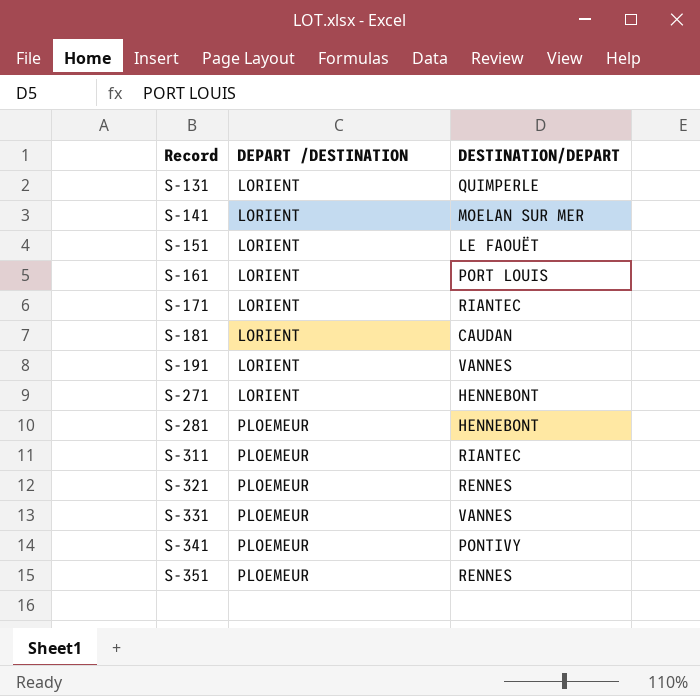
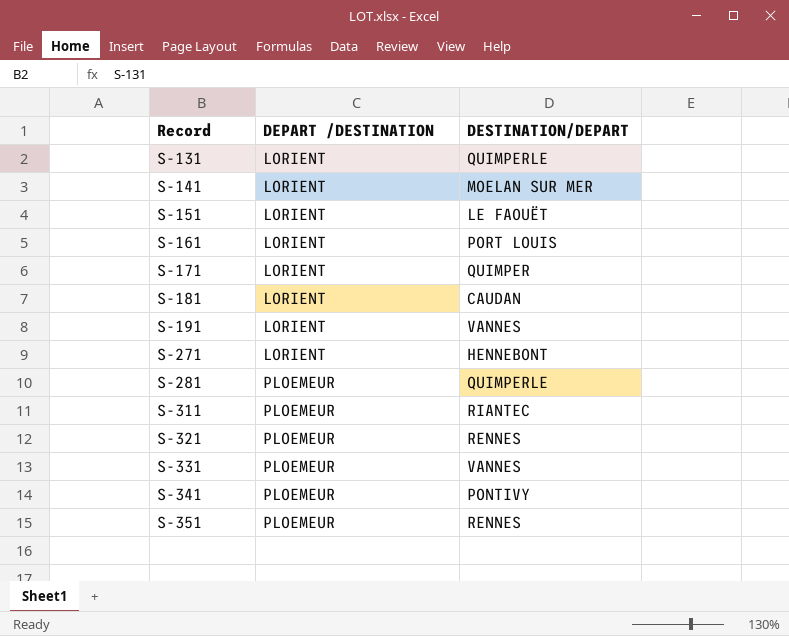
S-171 | DESTINATION/DEPART: RIANTEC -> QUIMPER
S-281 | DESTINATION/DEPART: HENNEBONT -> QUIMPERLE

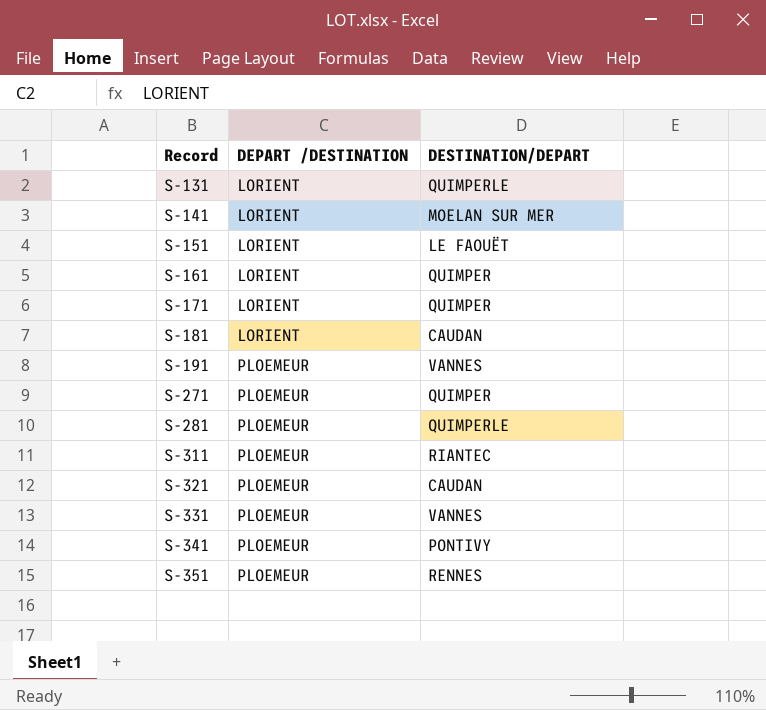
S-161 | DESTINATION/DEPART: PORT LOUIS -> QUIMPER
S-191 | DEPART /DESTINATION: LORIENT -> PLOEMEUR
S-271 | DEPART /DESTINATION: LORIENT -> PLOEMEUR
S-271 | DESTINATION/DEPART: HENNEBONT -> QUIMPER
S-321 | DESTINATION/DEPART: RENNES -> CAUDAN

